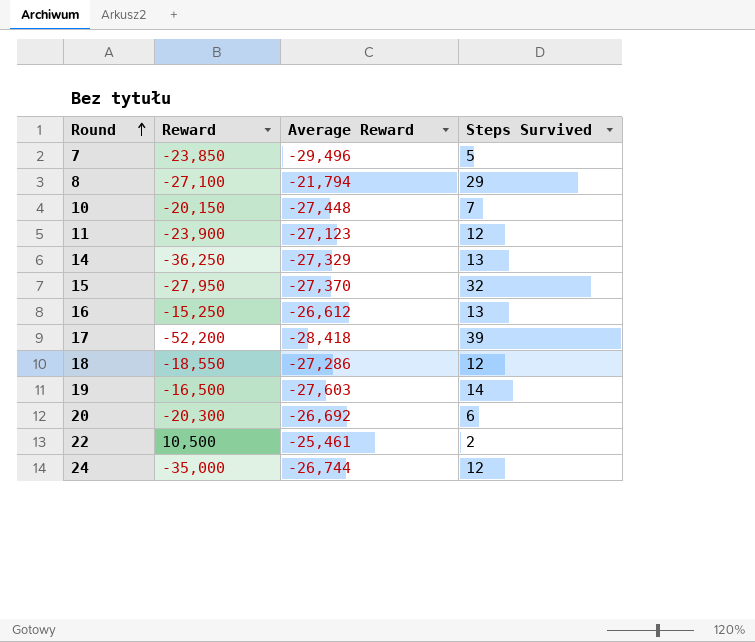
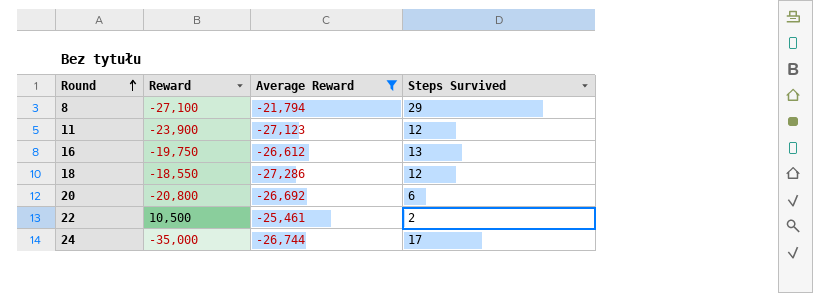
filter: none -> Average Reward >= -27,286
16 | Reward: -15,250 -> -19,750
20 | Reward: -20,300 -> -20,800
24 | Steps Survived: 12 -> 17

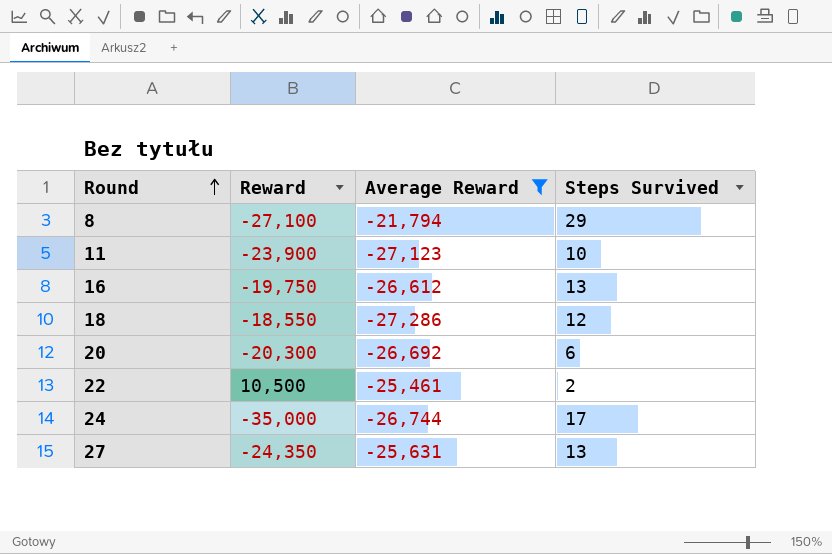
11 | Steps Survived: 12 -> 10
20 | Reward: -20,800 -> -20,300
row 27: none -> -24,350 | -25,631 | 13

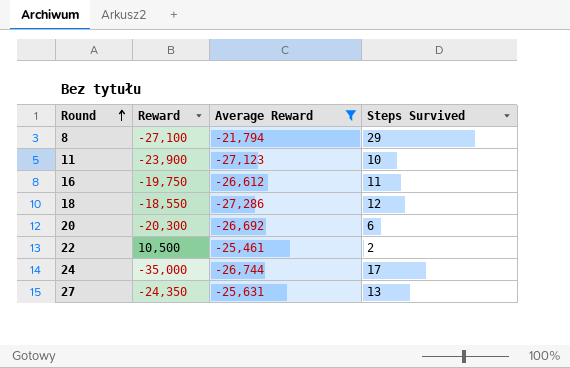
16 | Steps Survived: 13 -> 11

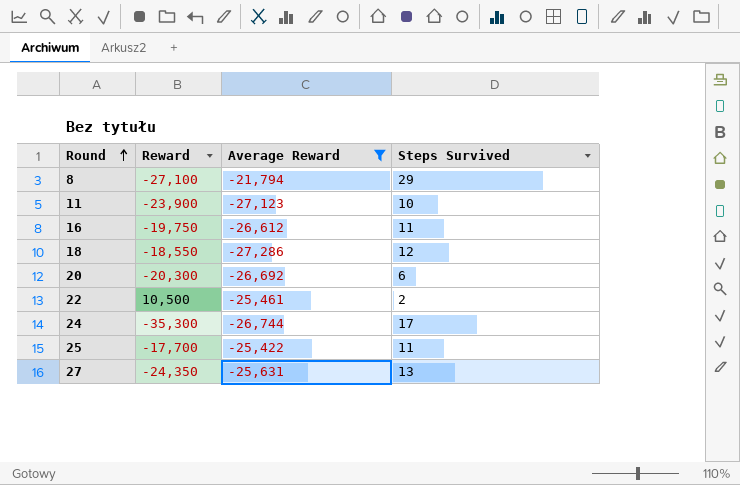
24 | Reward: -35,000 -> -35,300
row 25: none -> -17,700 | -25,422 | 11

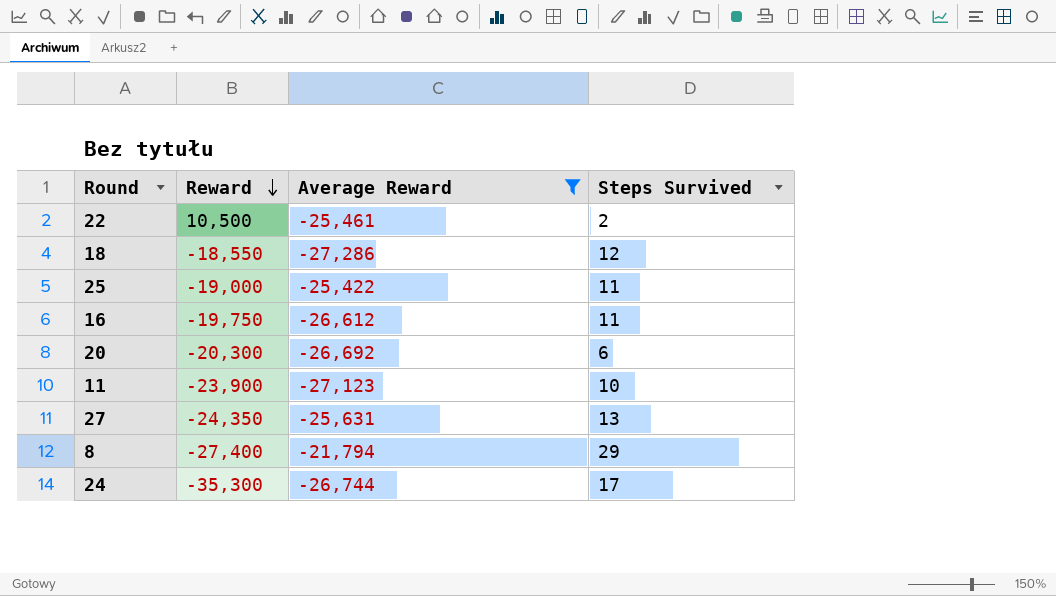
row order: Round ascending -> Reward descending
25 | Reward: -17,700 -> -19,000
8 | Reward: -27,100 -> -27,400

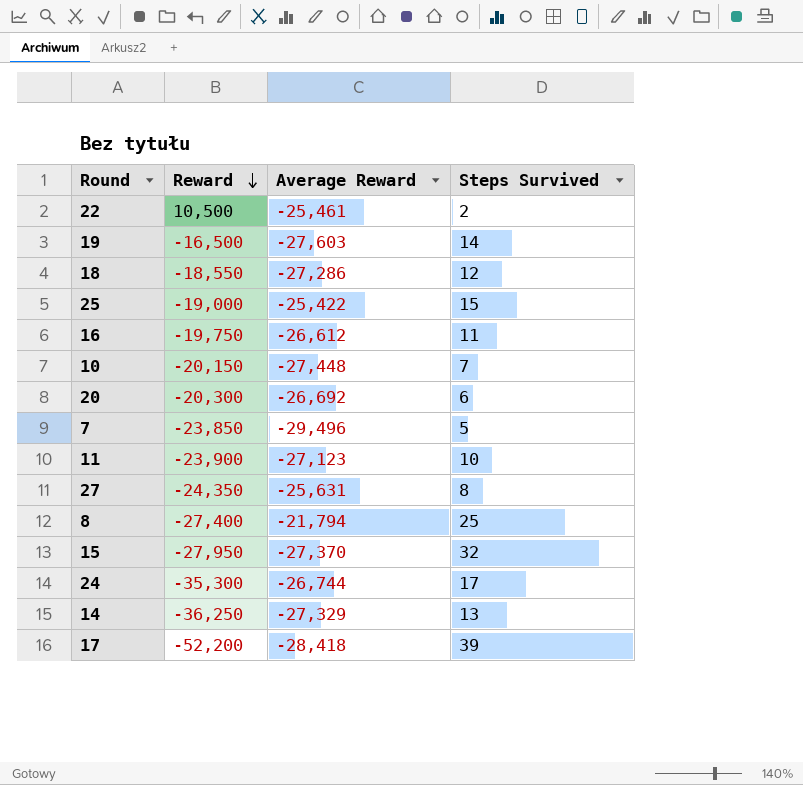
filter: Average Reward >= -27,286 -> none
25 | Steps Survived: 11 -> 15
27 | Steps Survived: 13 -> 8
8 | Steps Survived: 29 -> 25

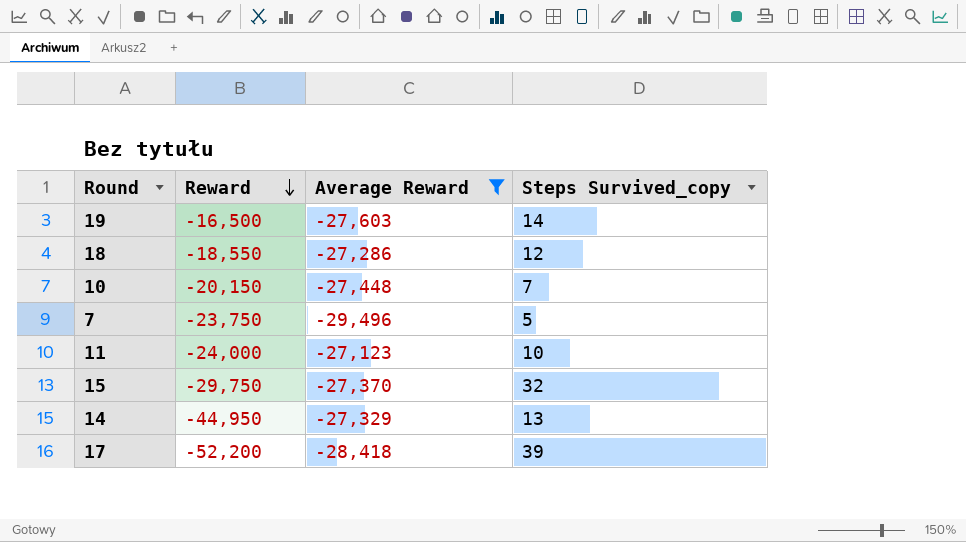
filter: none -> Average Reward <= -27,123
column name: Steps Survived -> Steps Survived_copy
7 | Reward: -23,850 -> -23,750
11 | Reward: -23,900 -> -24,000
15 | Reward: -27,950 -> -29,750
14 | Reward: -36,250 -> -44,950

